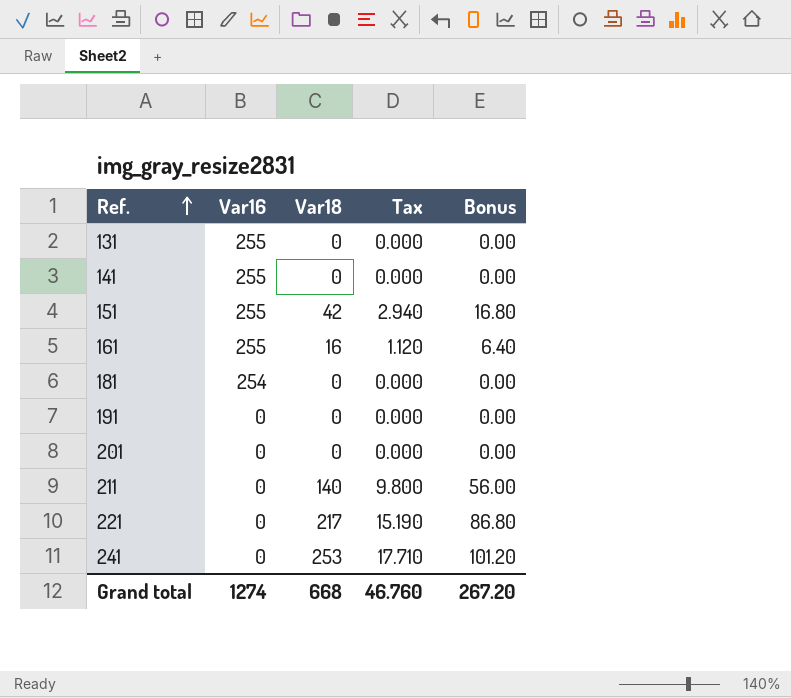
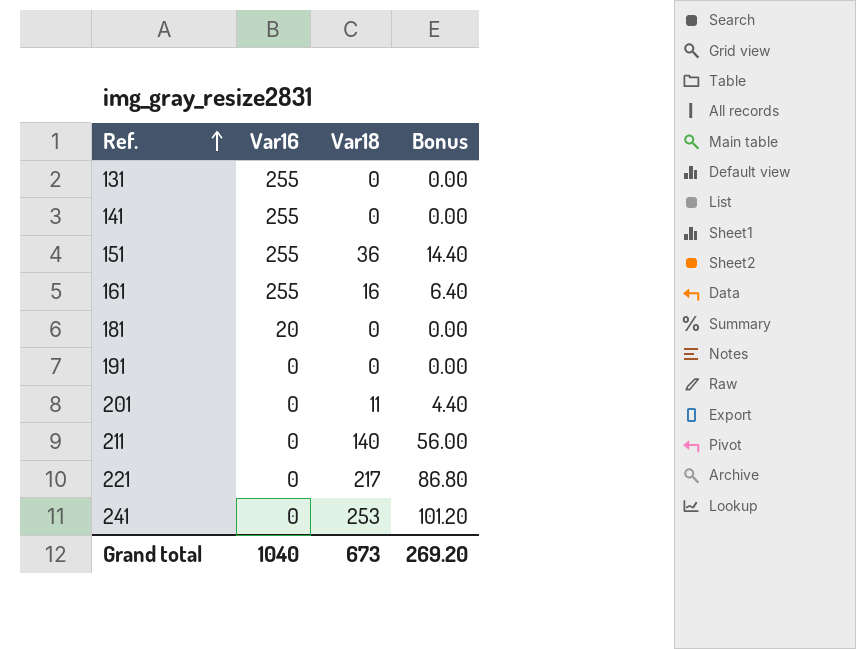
column Tax | formula: [Var18] * 0.07 -> none
151 | Var18: 42 -> 36
151 | Bonus: 16.80 -> 14.40
181 | Var16: 254 -> 20
201 | Var18: 0 -> 11
201 | Bonus: 0.00 -> 4.40
Grand total | Var16: 1274 -> 1040
Grand total | Var18: 668 -> 673
Grand total | Bonus: 267.20 -> 269.20

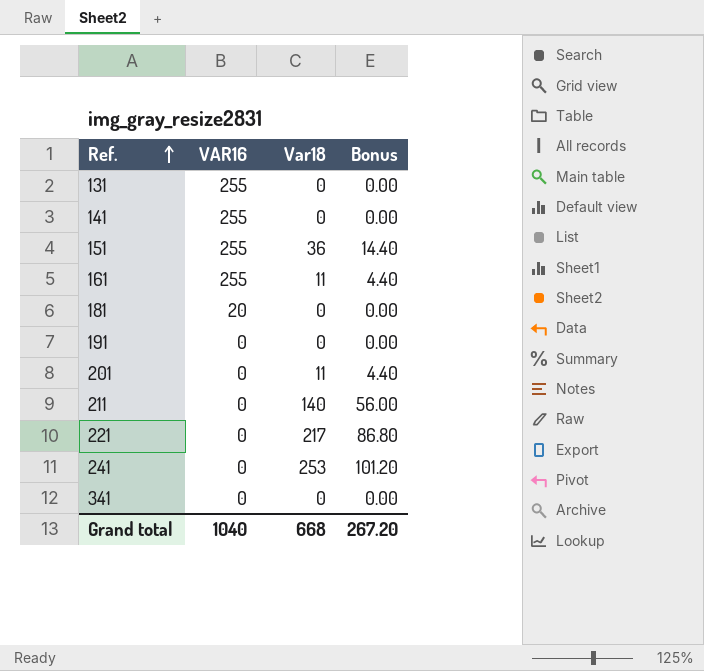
column name: Var16 -> VAR16
161 | Var18: 16 -> 11
161 | Bonus: 6.40 -> 4.40
row 341: none -> 0 | 0 | 0.00
Grand total | Var18: 673 -> 668
Grand total | Bonus: 269.20 -> 267.20

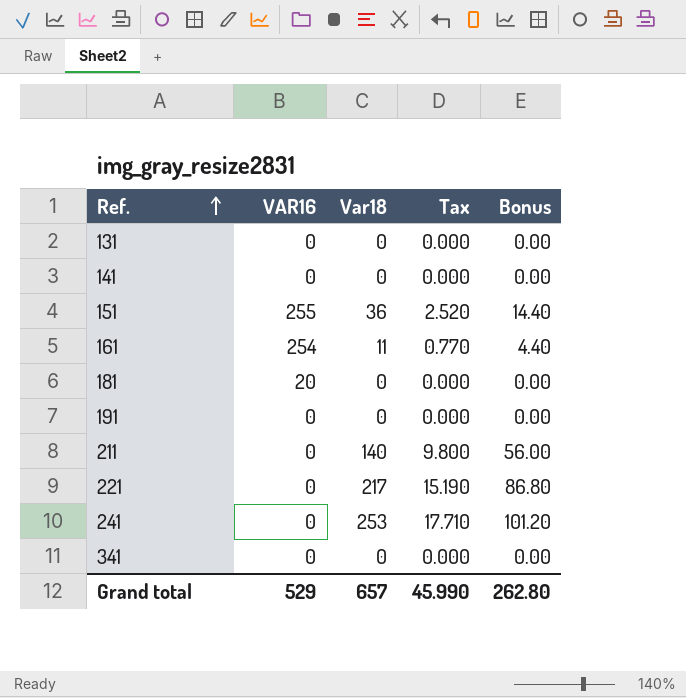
column Tax | formula: none -> [Var18] * 0.07
row 201: 0 | 11 | 4.40 -> none
131 | VAR16: 255 -> 0
141 | VAR16: 255 -> 0
161 | VAR16: 255 -> 254
Grand total | VAR16: 1040 -> 529
Grand total | Var18: 668 -> 657
Grand total | Bonus: 267.20 -> 262.80

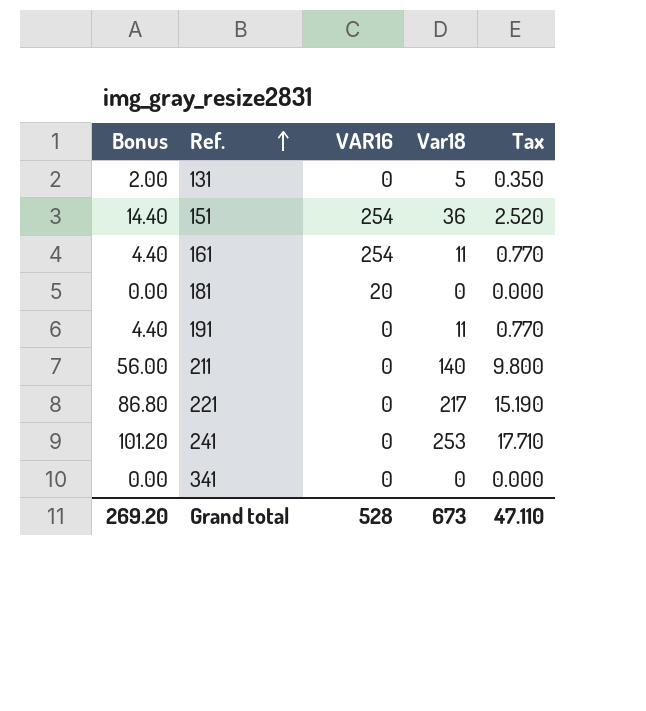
column Bonus | position: 5 -> 1
row 141: 0 | 0 | 0.000 | 0.00 -> none
131 | Bonus: 0.00 -> 2.00
131 | Var18: 0 -> 5
131 | Tax: 0.000 -> 0.350
151 | VAR16: 255 -> 254
191 | Bonus: 0.00 -> 4.40
191 | Var18: 0 -> 11
191 | Tax: 0.000 -> 0.770
Grand total | Bonus: 262.80 -> 269.20
Grand total | VAR16: 529 -> 528
Grand total | Var18: 657 -> 673
Grand total | Tax: 45.990 -> 47.110

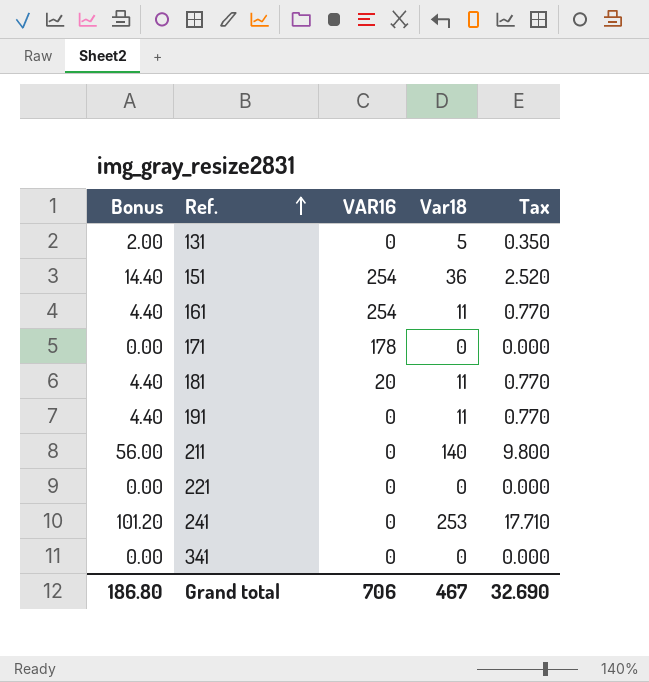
row 171: none -> 0.00 | 178 | 0 | 0.000
181 | Bonus: 0.00 -> 4.40
181 | Var18: 0 -> 11
181 | Tax: 0.000 -> 0.770
221 | Bonus: 86.80 -> 0.00
221 | Var18: 217 -> 0
221 | Tax: 15.190 -> 0.000
Grand total | Bonus: 269.20 -> 186.80
Grand total | VAR16: 528 -> 706
Grand total | Var18: 673 -> 467
Grand total | Tax: 47.110 -> 32.690

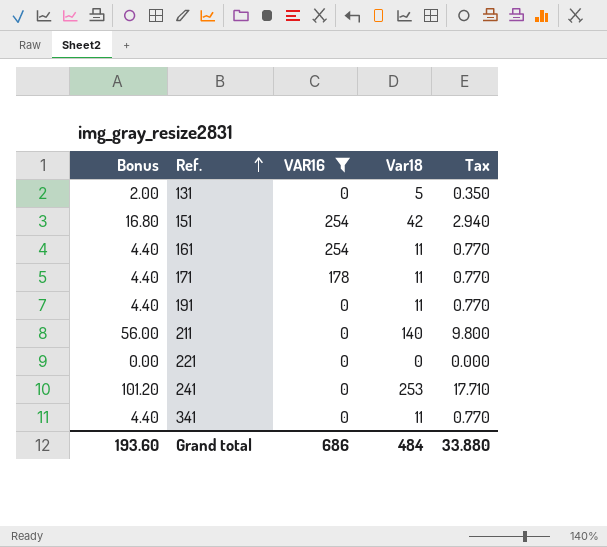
filter: none -> VAR16 != 20
151 | Bonus: 14.40 -> 16.80
151 | Var18: 36 -> 42
151 | Tax: 2.520 -> 2.940
171 | Bonus: 0.00 -> 4.40
171 | Var18: 0 -> 11
171 | Tax: 0.000 -> 0.770
341 | Bonus: 0.00 -> 4.40
341 | Var18: 0 -> 11
341 | Tax: 0.000 -> 0.770
Grand total | Bonus: 186.80 -> 193.60
Grand total | VAR16: 706 -> 686
Grand total | Var18: 467 -> 484
Grand total | Tax: 32.690 -> 33.880

